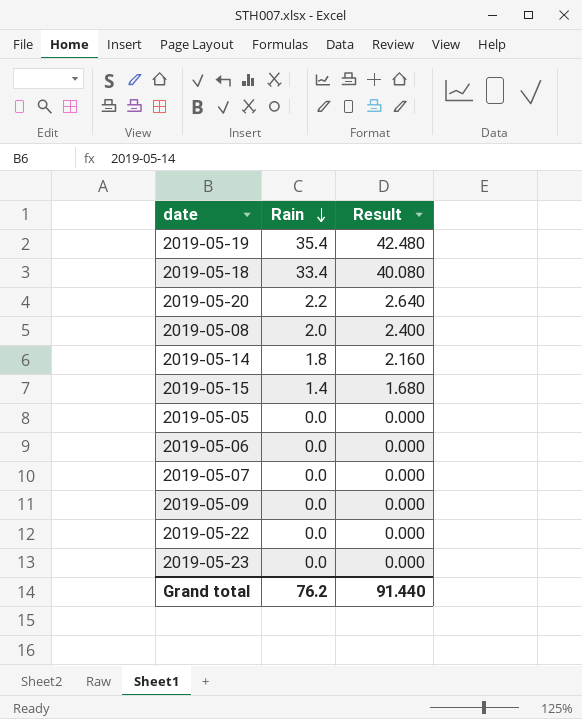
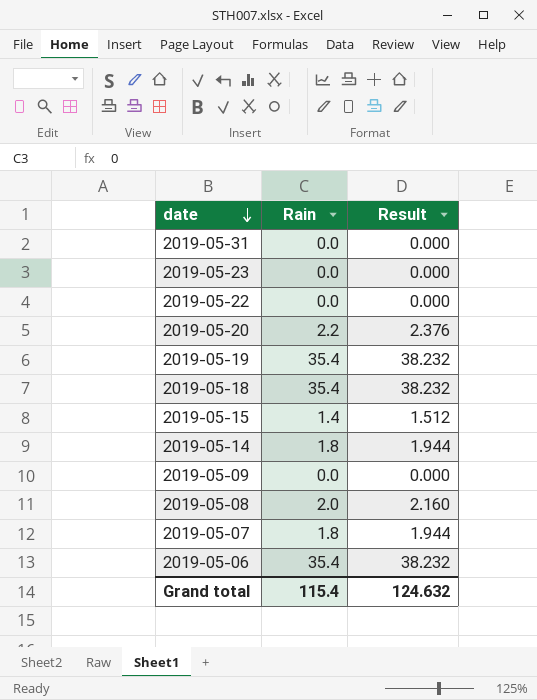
row order: Rain descending -> date descending
column Result | formula: [Rain] * 1.2 -> [Rain] * 1.08
row 2019-05-05: 0.0 | 0.000 -> none
row 2019-05-31: none -> 0.0 | 0.000
2019-05-18 | Rain: 33.4 -> 35.4
2019-05-07 | Rain: 0.0 -> 1.8
2019-05-06 | Rain: 0.0 -> 35.4
Grand total | Rain: 76.2 -> 115.4
Grand total | Result: 91.440 -> 124.632

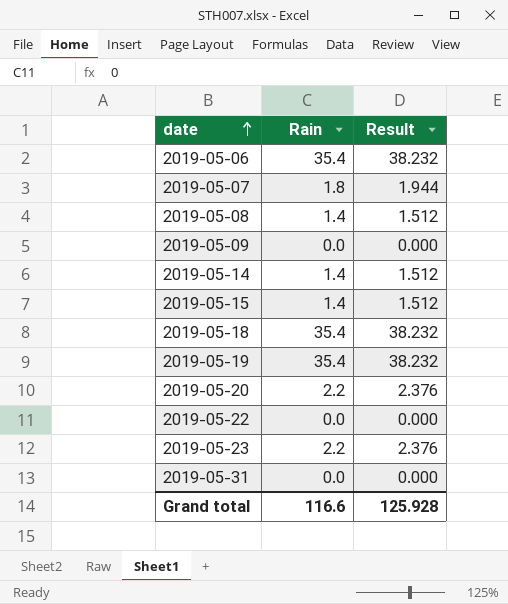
row order: date descending -> date ascending
2019-05-08 | Rain: 2.0 -> 1.4
2019-05-08 | Result: 2.160 -> 1.512
2019-05-14 | Rain: 1.8 -> 1.4
2019-05-14 | Result: 1.944 -> 1.512
2019-05-23 | Rain: 0.0 -> 2.2
2019-05-23 | Result: 0.000 -> 2.376
Grand total | Rain: 115.4 -> 116.6
Grand total | Result: 124.632 -> 125.928

